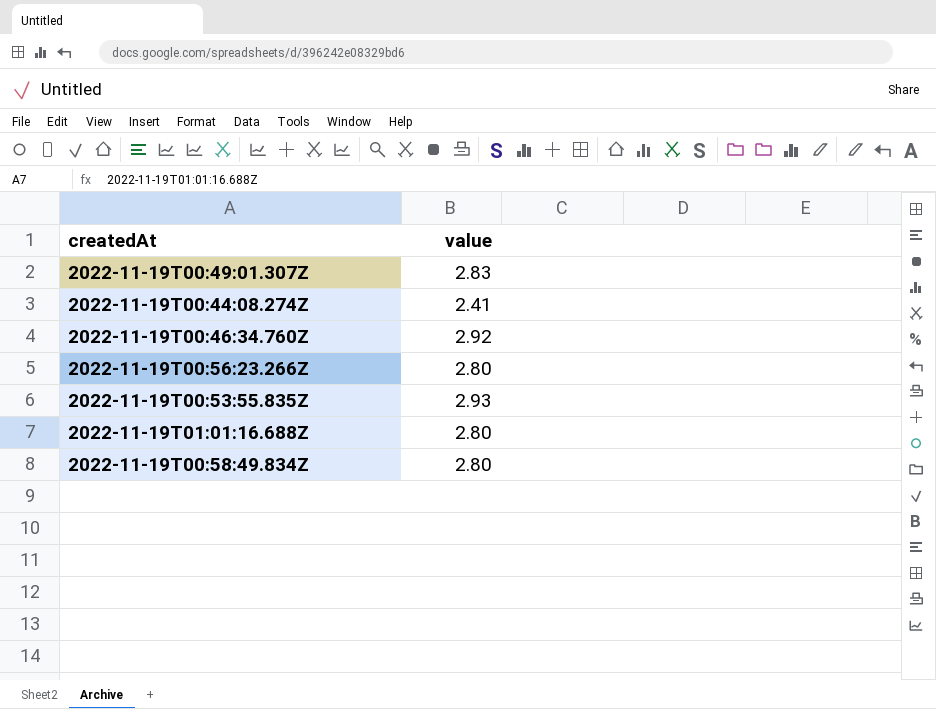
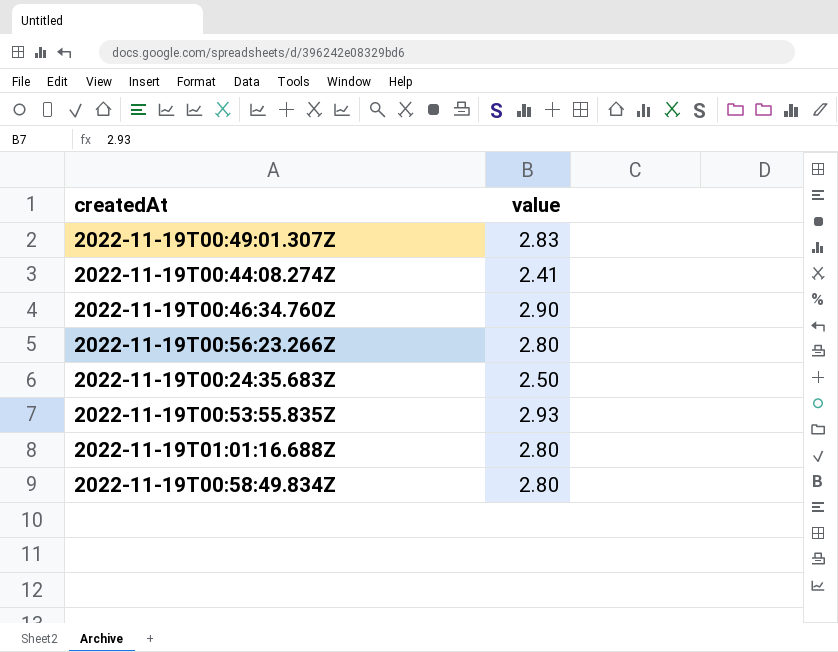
2022-11-19T00:46:34.760Z | value: 2.92 -> 2.90
row 2022-11-19T00:24:35.683Z: none -> 2.50

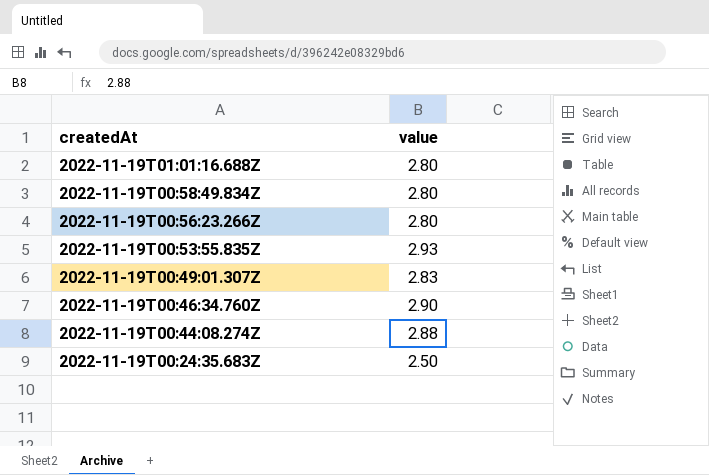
row order: none -> createdAt descending
2022-11-19T00:44:08.274Z | value: 2.41 -> 2.88

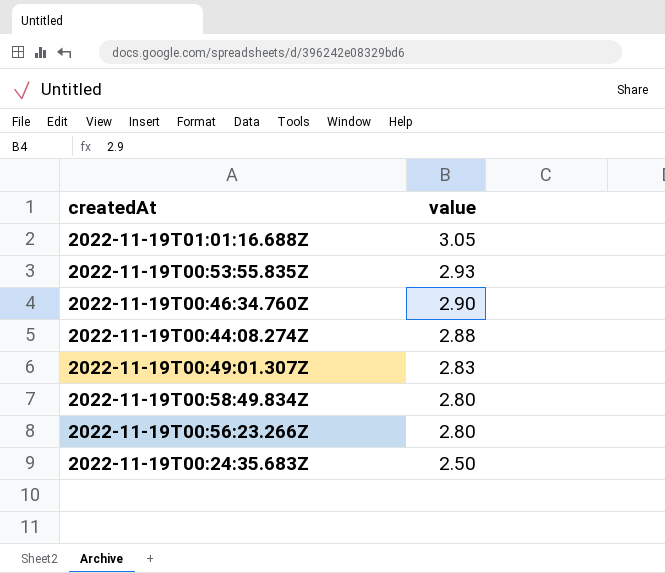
row order: createdAt descending -> value descending
2022-11-19T01:01:16.688Z | value: 2.80 -> 3.05

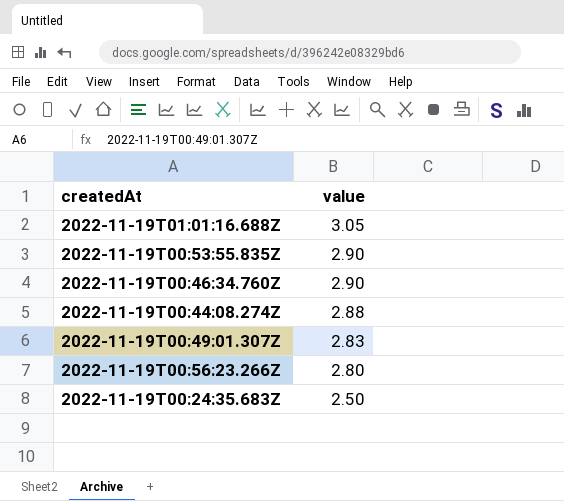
row 2022-11-19T00:58:49.834Z: 2.80 -> none
2022-11-19T00:53:55.835Z | value: 2.93 -> 2.90

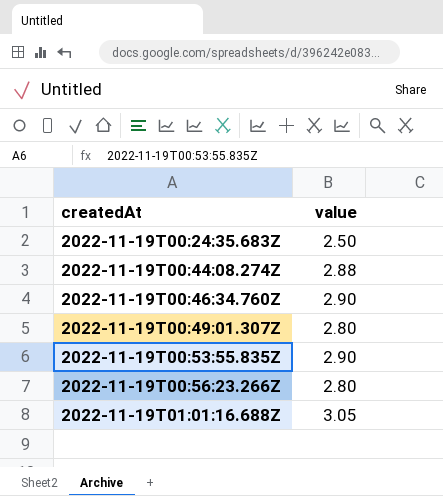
row order: value descending -> createdAt ascending
2022-11-19T00:49:01.307Z | value: 2.83 -> 2.80

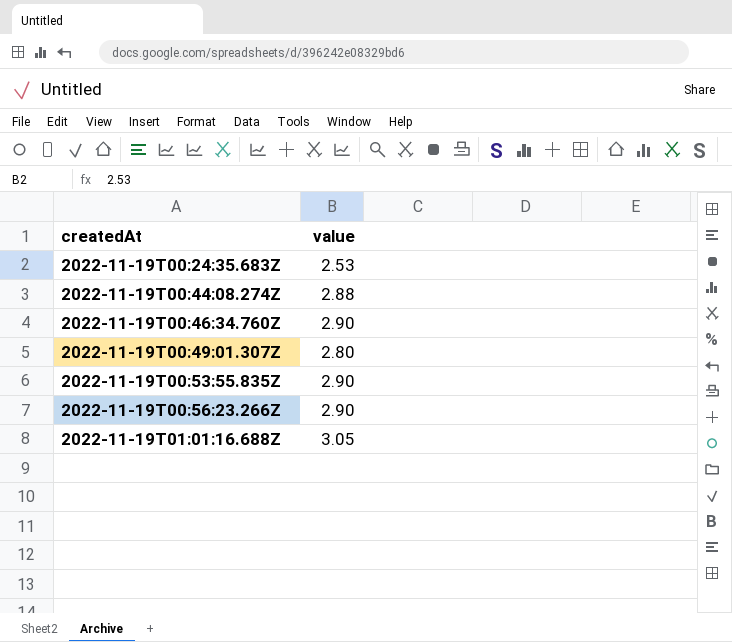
2022-11-19T00:24:35.683Z | value: 2.50 -> 2.53
2022-11-19T00:56:23.266Z | value: 2.80 -> 2.90

